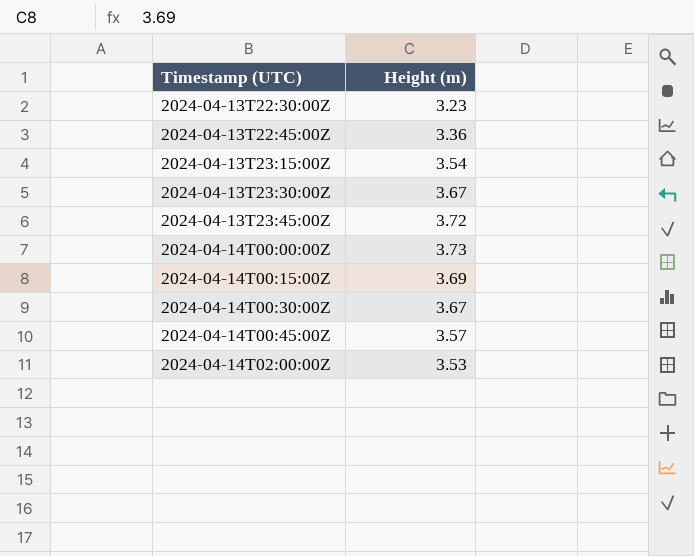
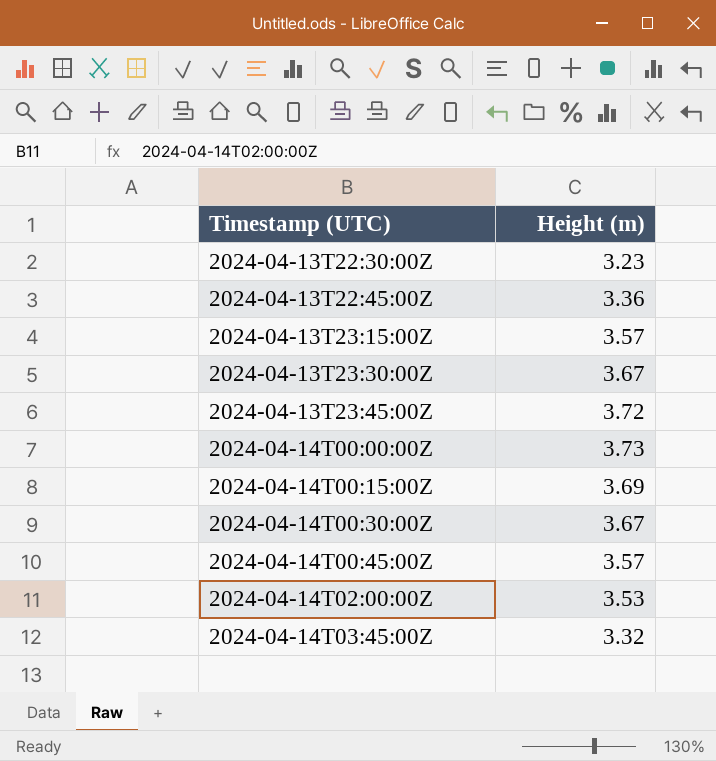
2024-04-13T23:15:00Z | Height (m): 3.54 -> 3.57
row 2024-04-14T03:45:00Z: none -> 3.32

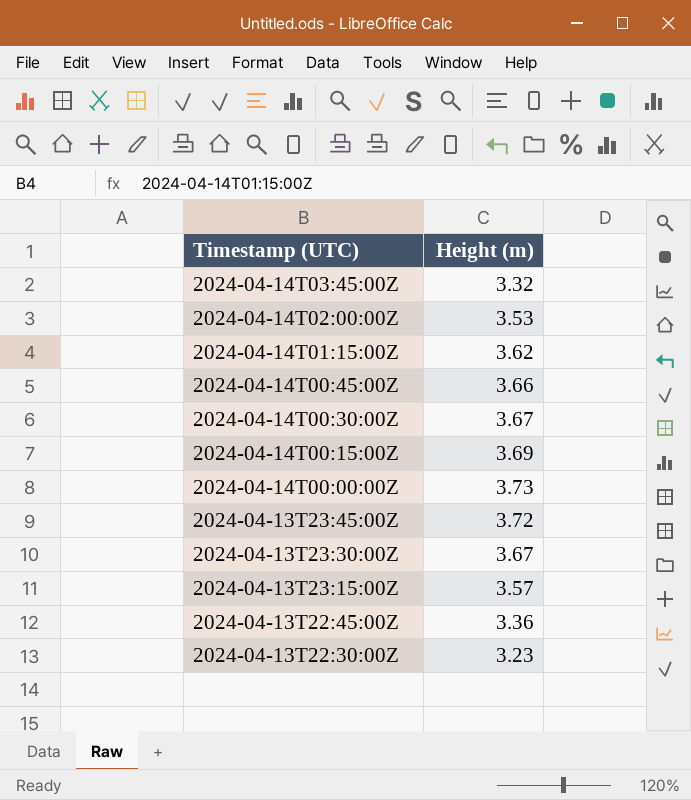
row order: Timestamp (UTC) ascending -> Timestamp (UTC) descending
row 2024-04-14T01:15:00Z: none -> 3.62
2024-04-14T00:45:00Z | Height (m): 3.57 -> 3.66

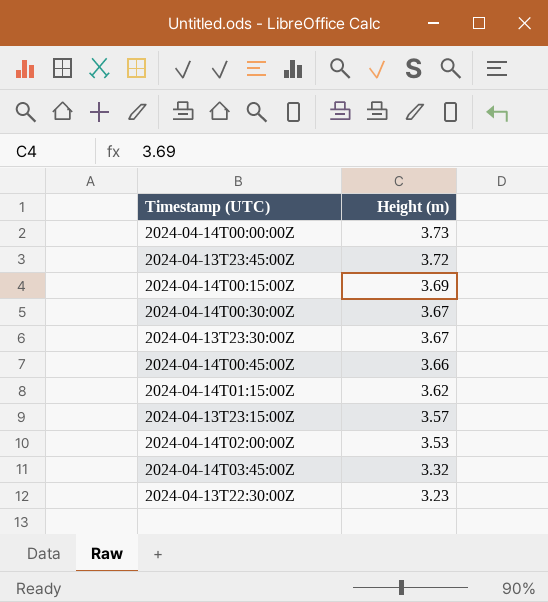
row order: Timestamp (UTC) descending -> Height (m) descending
row 2024-04-13T22:45:00Z: 3.36 -> none

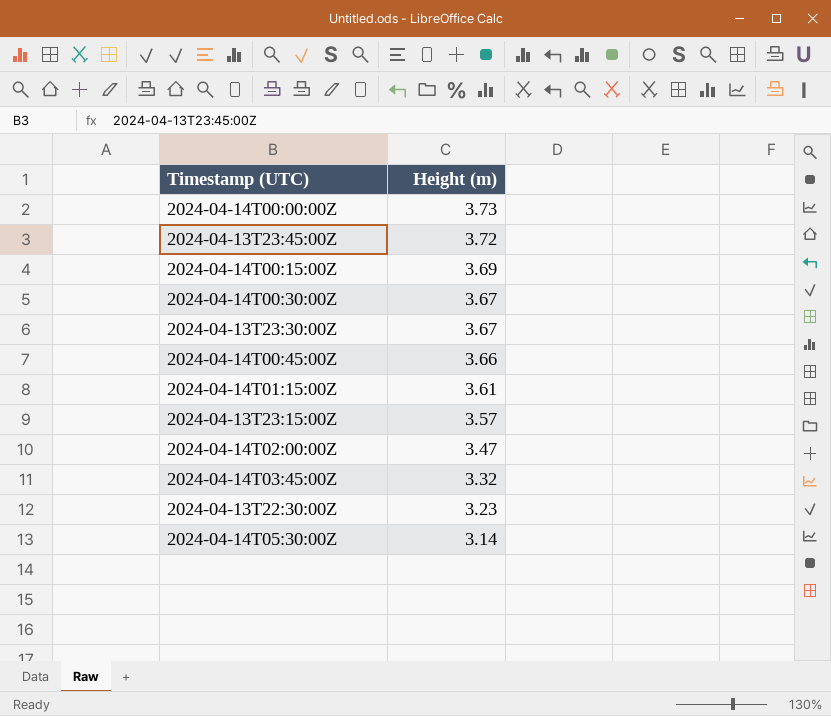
2024-04-14T01:15:00Z | Height (m): 3.62 -> 3.61
2024-04-14T02:00:00Z | Height (m): 3.53 -> 3.47
row 2024-04-14T05:30:00Z: none -> 3.14

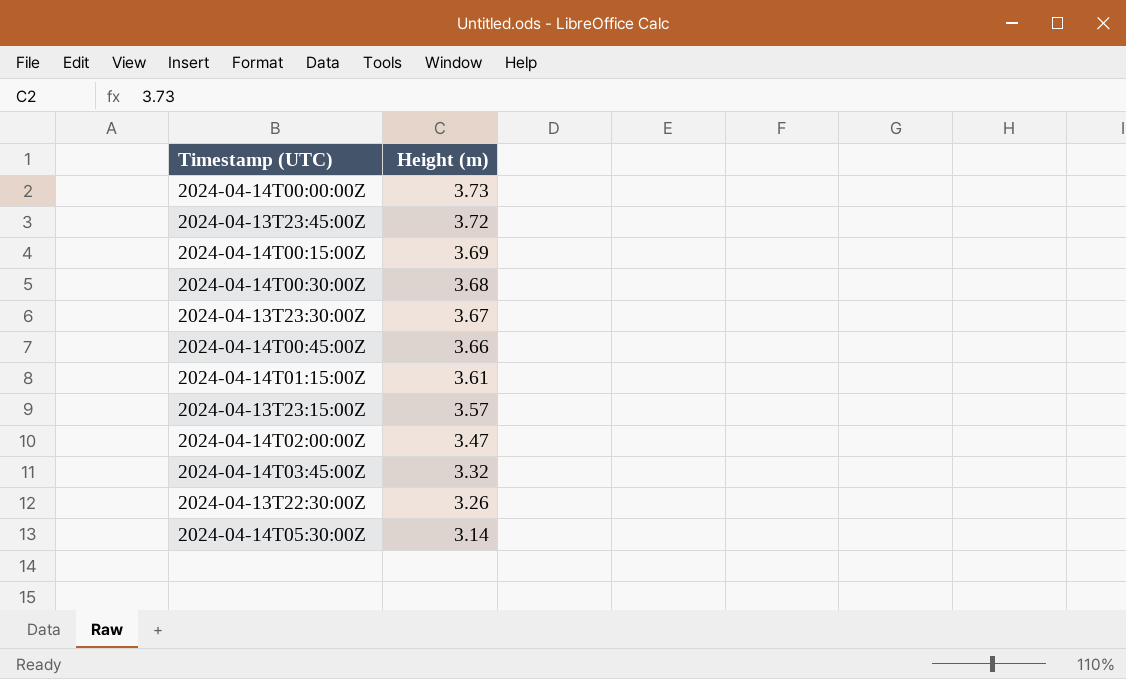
2024-04-14T00:30:00Z | Height (m): 3.67 -> 3.68
2024-04-13T22:30:00Z | Height (m): 3.23 -> 3.26

